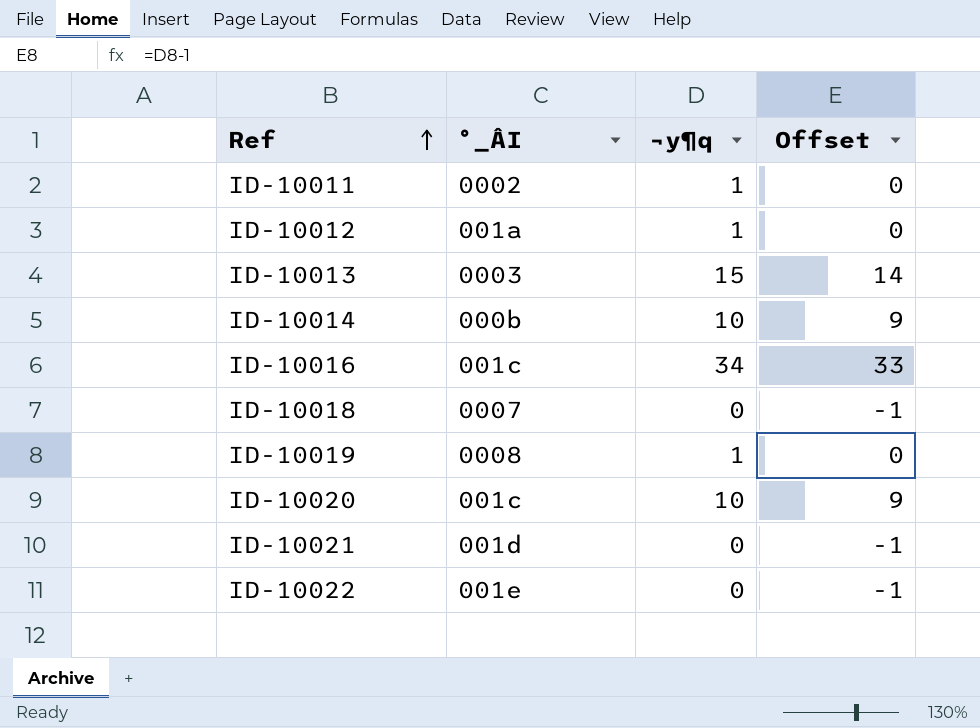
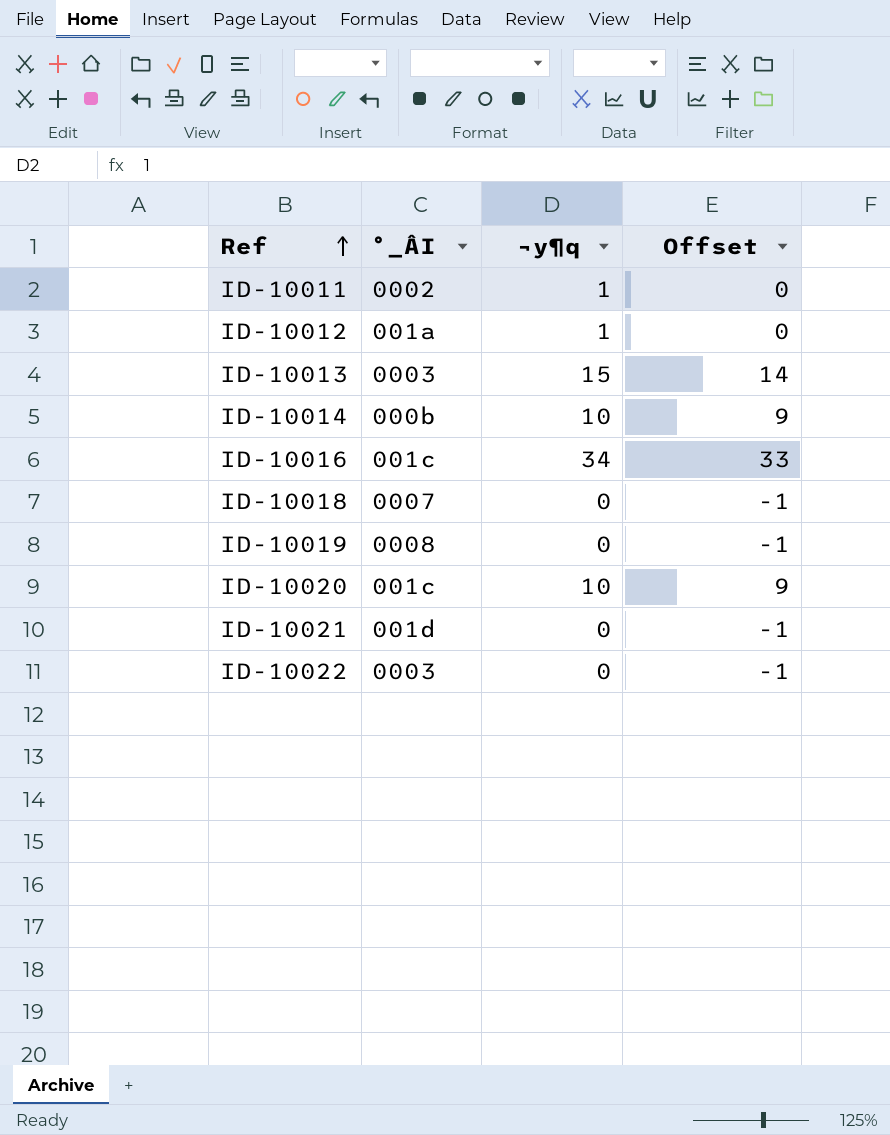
ID-10019 | ¬y¶q: 1 -> 0
ID-10019 | Offset: 0 -> -1
ID-10022 | °_ÂI: 001e -> 0003

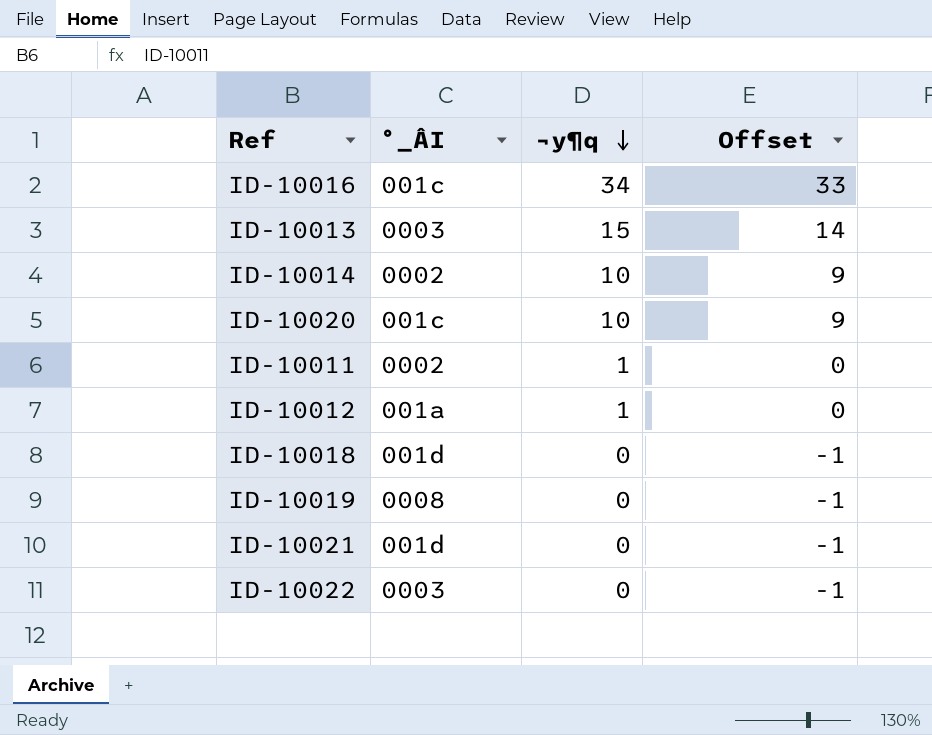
row order: Ref ascending -> ¬y¶q descending
ID-10014 | °_ÂI: 000b -> 0002
ID-10018 | °_ÂI: 0007 -> 001d

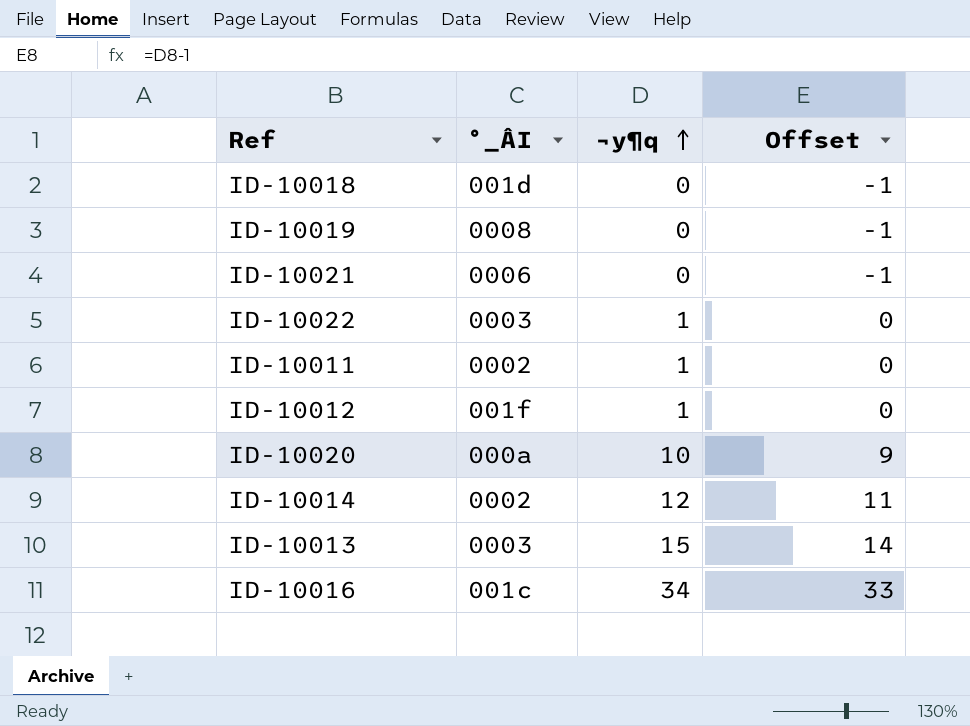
row order: ¬y¶q descending -> ¬y¶q ascending
ID-10021 | °_ÂI: 001d -> 0006
ID-10022 | ¬y¶q: 0 -> 1
ID-10022 | Offset: -1 -> 0
ID-10012 | °_ÂI: 001a -> 001f
ID-10020 | °_ÂI: 001c -> 000a
ID-10014 | ¬y¶q: 10 -> 12
ID-10014 | Offset: 9 -> 11

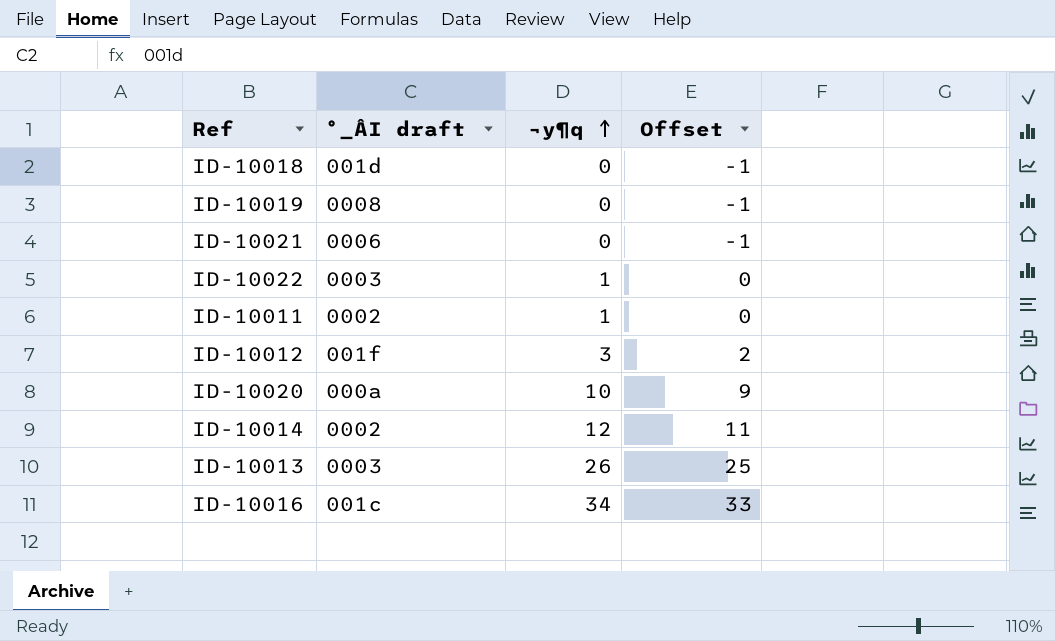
column name: °_ÂI -> °_ÂI draft
ID-10012 | ¬y¶q: 1 -> 3
ID-10012 | Offset: 0 -> 2
ID-10013 | ¬y¶q: 15 -> 26
ID-10013 | Offset: 14 -> 25

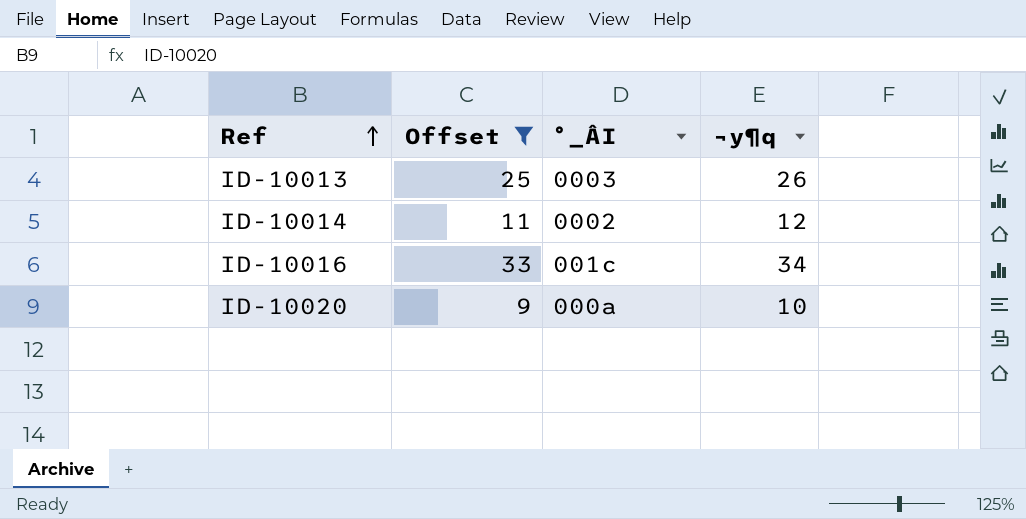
filter: none -> Offset >= 9
row order: ¬y¶q ascending -> Ref ascending
column Offset | position: 4 -> 2
column name: °_ÂI draft -> °_ÂI

